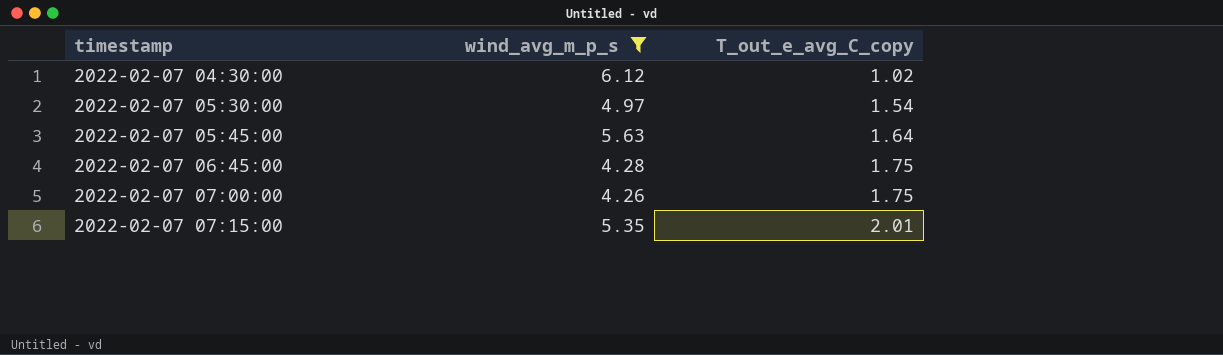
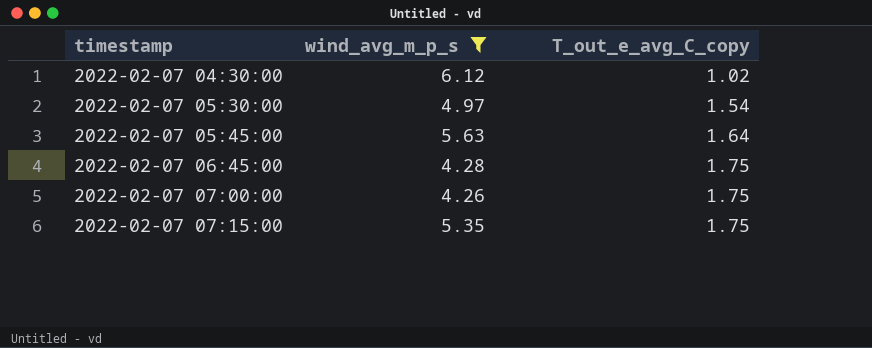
2022-02-07 07:15:00 | T_out_e_avg_C_copy: 2.01 -> 1.75

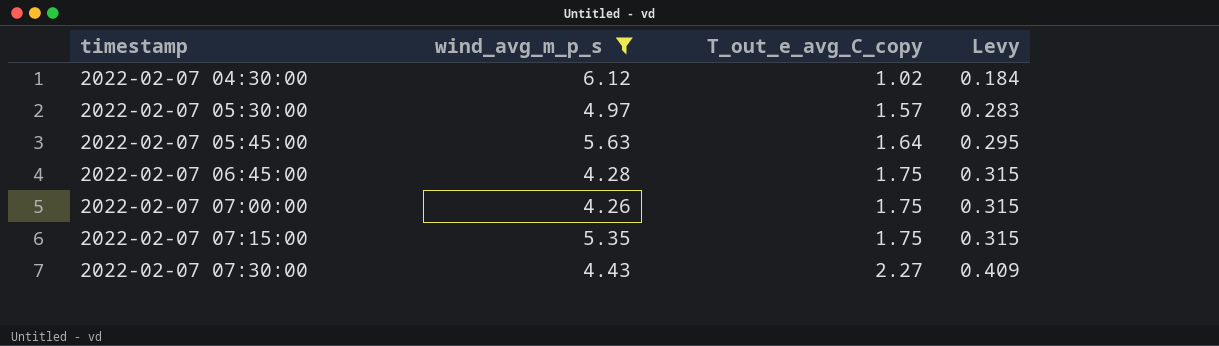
column Levy | formula: none -> [T_out_e_avg_C_copy] * 0.18
2022-02-07 05:30:00 | T_out_e_avg_C_copy: 1.54 -> 1.57
row 2022-02-07 07:30:00: none -> 4.43 | 2.27 | 0.409

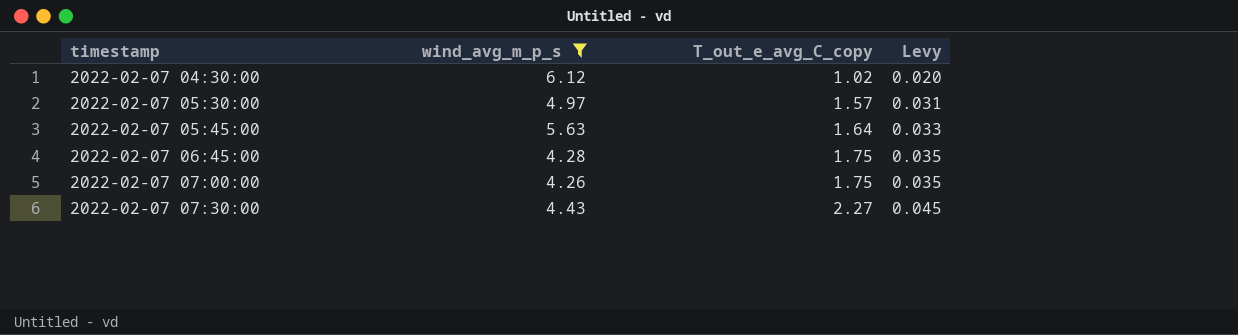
column Levy | formula: [T_out_e_avg_C_copy] * 0.18 -> [T_out_e_avg_C_copy] * 0.02
row 2022-02-07 07:15:00: 5.35 | 1.75 | 0.315 -> none

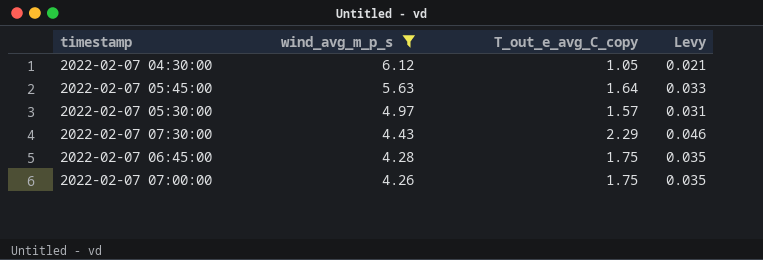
row order: timestamp ascending -> wind_avg_m_p_s descending
2022-02-07 04:30:00 | T_out_e_avg_C_copy: 1.02 -> 1.05
2022-02-07 04:30:00 | Levy: 0.020 -> 0.021
2022-02-07 07:30:00 | T_out_e_avg_C_copy: 2.27 -> 2.29
2022-02-07 07:30:00 | Levy: 0.045 -> 0.046

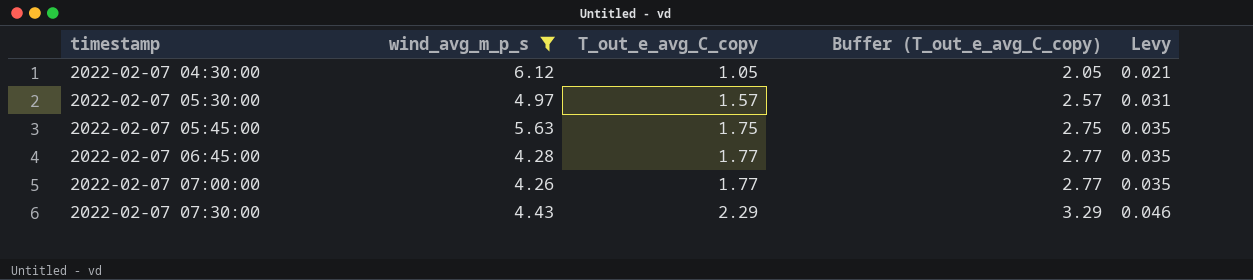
row order: wind_avg_m_p_s descending -> timestamp ascending
column Buffer (T_out_e_avg_C_copy) | formula: none -> [T_out_e_avg_C_copy] + 1
2022-02-07 05:45:00 | T_out_e_avg_C_copy: 1.64 -> 1.75
2022-02-07 05:45:00 | Levy: 0.033 -> 0.035
2022-02-07 06:45:00 | T_out_e_avg_C_copy: 1.75 -> 1.77
2022-02-07 07:00:00 | T_out_e_avg_C_copy: 1.75 -> 1.77

